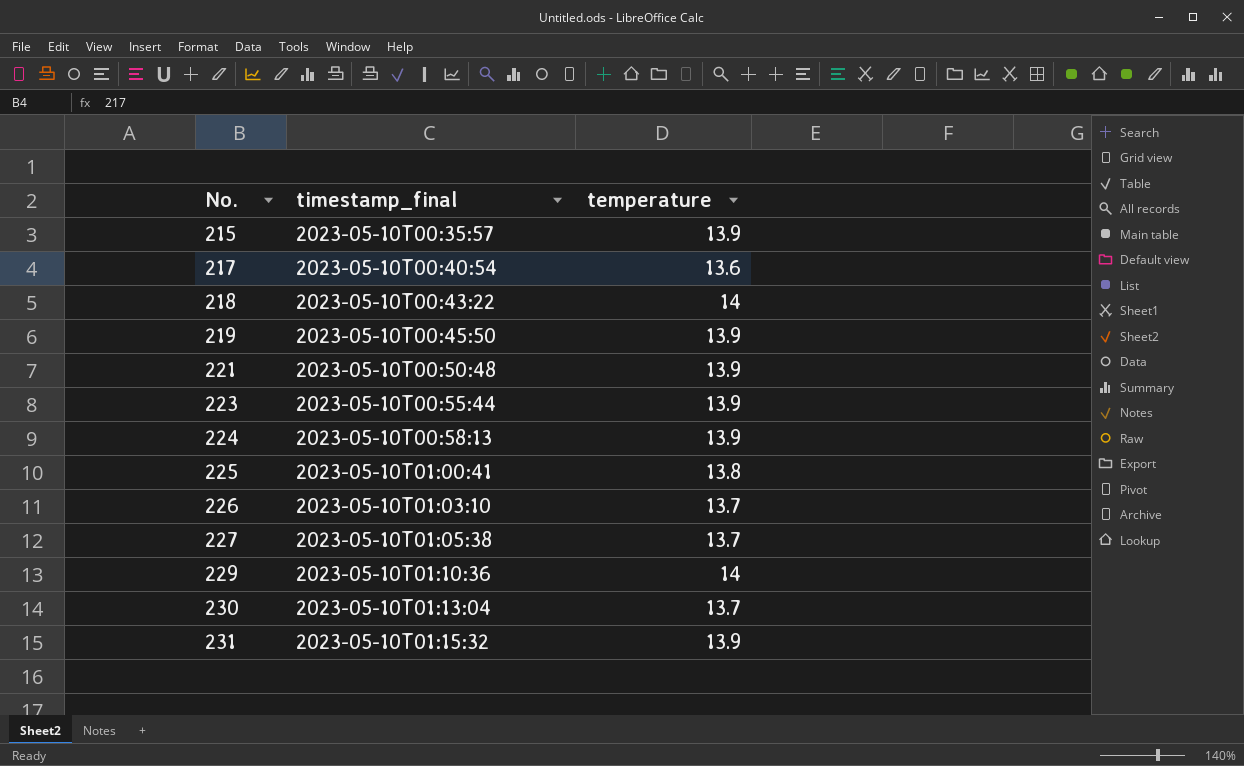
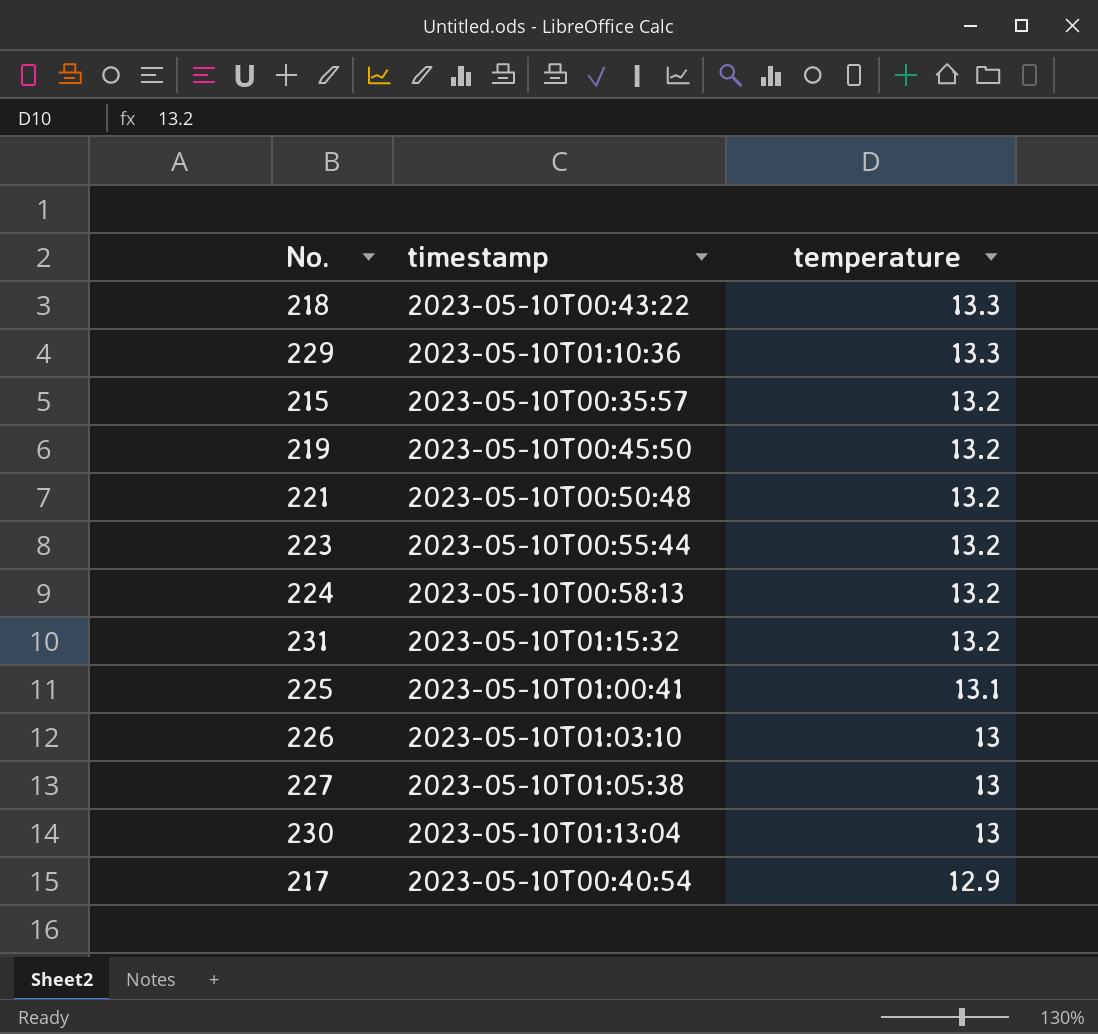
row order: No. ascending -> temperature descending
column name: timestamp_final -> timestamp
218 | temperature: 14 -> 13.3
229 | temperature: 14 -> 13.3
215 | temperature: 13.9 -> 13.2
219 | temperature: 13.9 -> 13.2
221 | temperature: 13.9 -> 13.2
223 | temperature: 13.9 -> 13.2
224 | temperature: 13.9 -> 13.2
231 | temperature: 13.9 -> 13.2
225 | temperature: 13.8 -> 13.1
226 | temperature: 13.7 -> 13
227 | temperature: 13.7 -> 13
230 | temperature: 13.7 -> 13
217 | temperature: 13.6 -> 12.9

